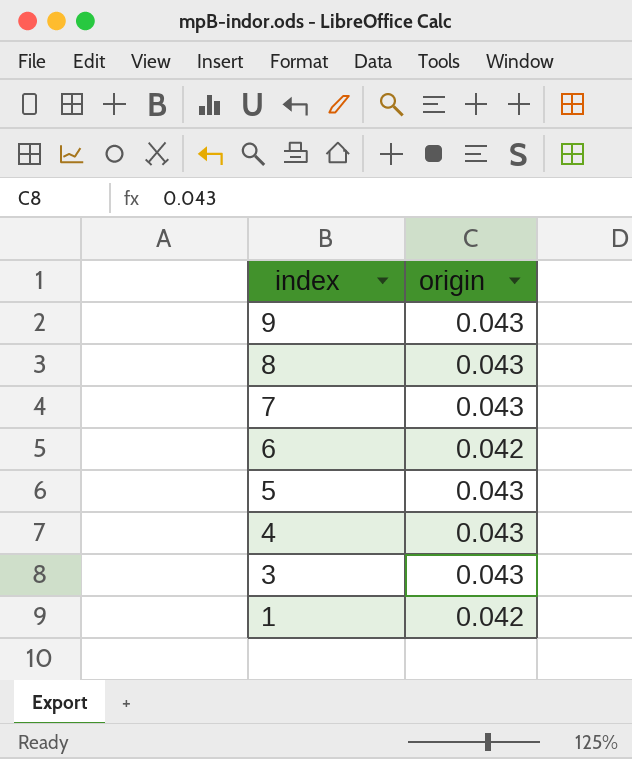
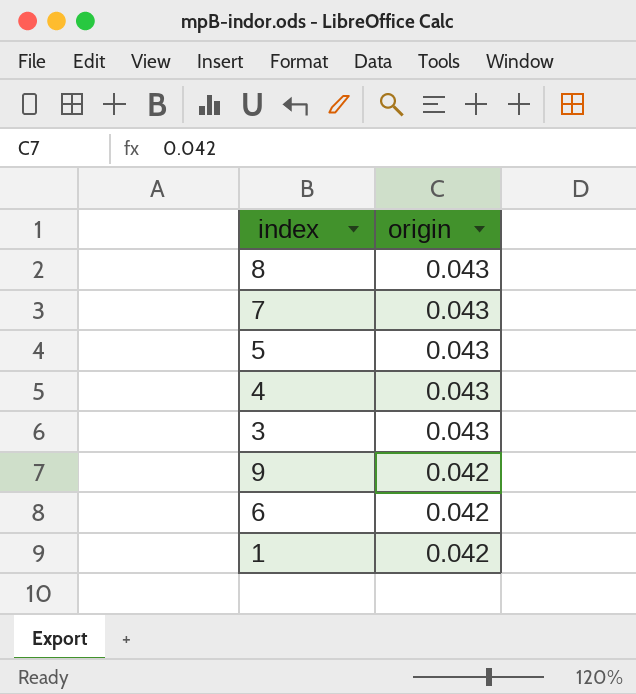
row order: index descending -> origin descending
9 | origin: 0.043 -> 0.042

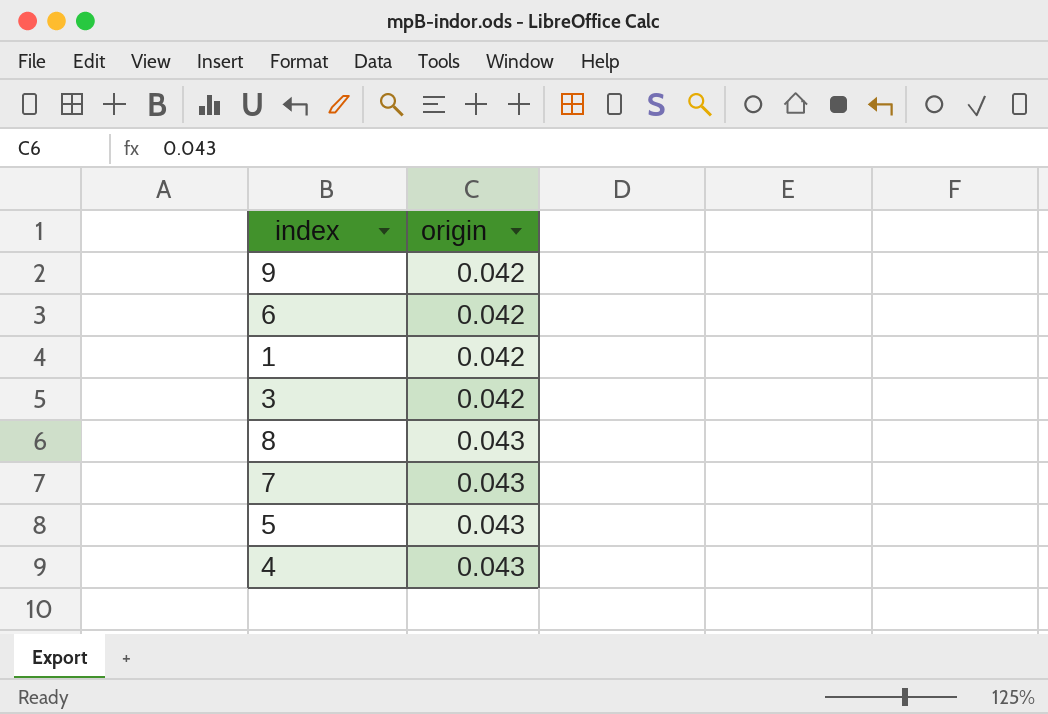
row order: origin descending -> origin ascending
3 | origin: 0.043 -> 0.042

